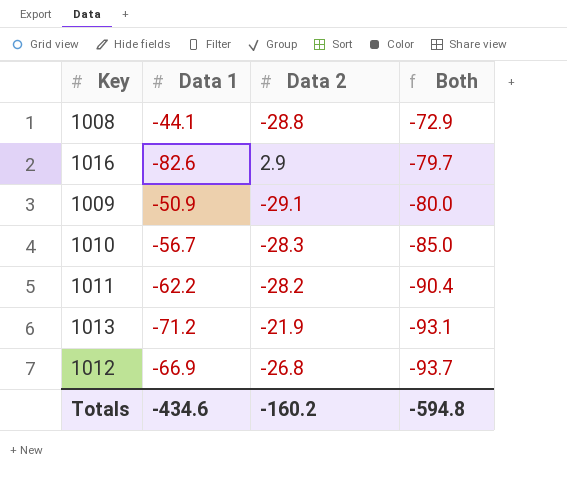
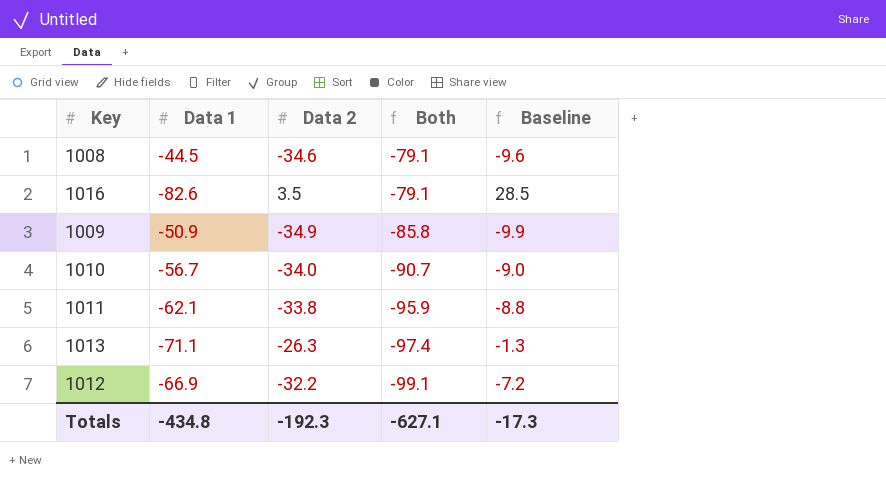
column Baseline | formula: none -> [Data 2] + 25
1008 | Data 1: -44.1 -> -44.5
1008 | Data 2: -28.8 -> -34.6
1008 | Both: -72.9 -> -79.1
1016 | Data 2: 2.9 -> 3.5
1016 | Both: -79.7 -> -79.1
1009 | Data 2: -29.1 -> -34.9
1009 | Both: -80.0 -> -85.8
1010 | Data 2: -28.3 -> -34.0
1010 | Both: -85.0 -> -90.7
1011 | Data 1: -62.2 -> -62.1
1011 | Data 2: -28.2 -> -33.8
1011 | Both: -90.4 -> -95.9
1013 | Data 1: -71.2 -> -71.1
1013 | Data 2: -21.9 -> -26.3
1013 | Both: -93.1 -> -97.4
1012 | Data 2: -26.8 -> -32.2
1012 | Both: -93.7 -> -99.1
Totals | Data 1: -434.6 -> -434.8
Totals | Data 2: -160.2 -> -192.3
Totals | Both: -594.8 -> -627.1

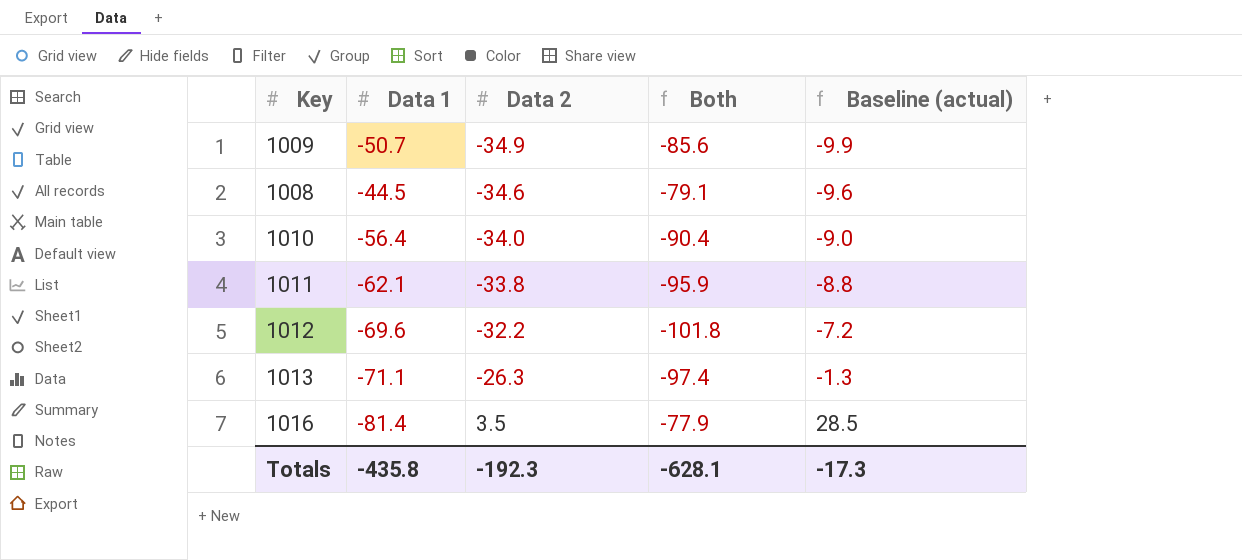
row order: Both descending -> Data 2 ascending
column name: Baseline -> Baseline (actual)
1009 | Data 1: -50.9 -> -50.7
1009 | Both: -85.8 -> -85.6
1010 | Data 1: -56.7 -> -56.4
1010 | Both: -90.7 -> -90.4
1012 | Data 1: -66.9 -> -69.6
1012 | Both: -99.1 -> -101.8
1016 | Data 1: -82.6 -> -81.4
1016 | Both: -79.1 -> -77.9
Totals | Data 1: -434.8 -> -435.8
Totals | Both: -627.1 -> -628.1

